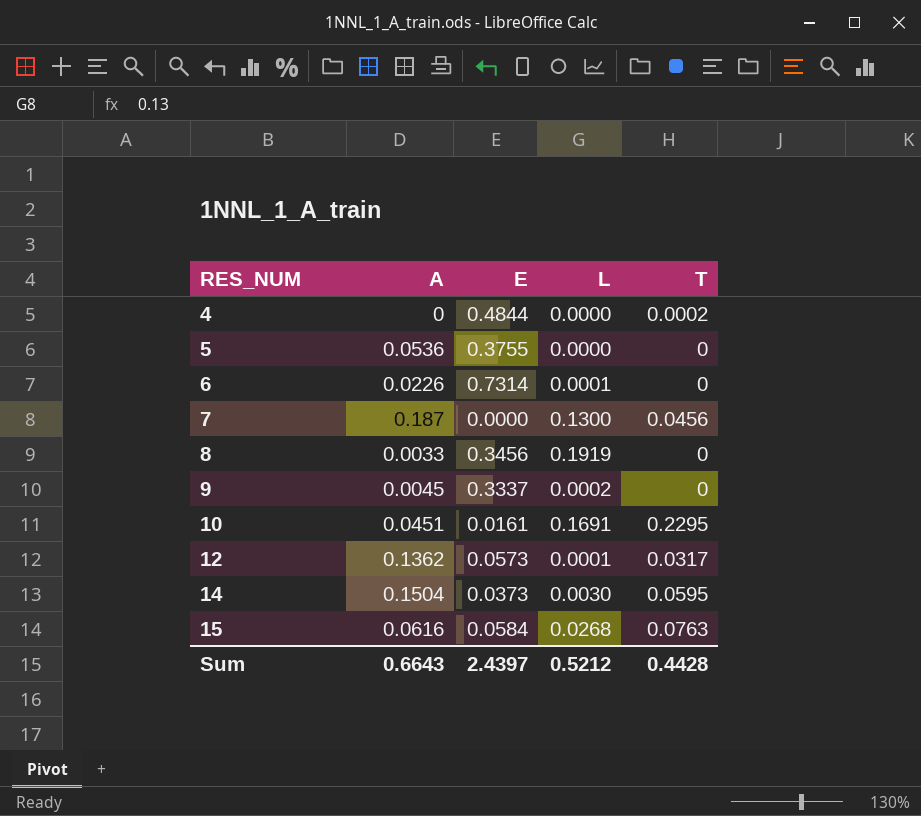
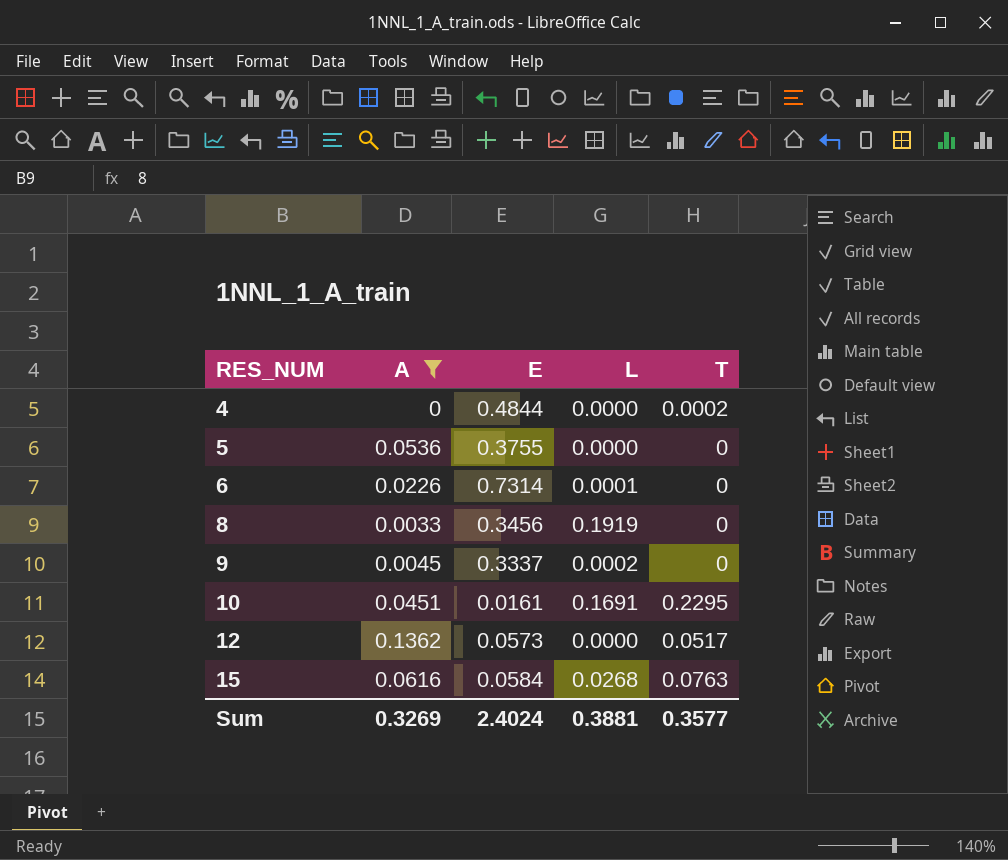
filter: none -> A <= 0.1362
12 | L: 0.0001 -> 0.0000
12 | T: 0.0317 -> 0.0517
Sum | A: 0.6643 -> 0.3269
Sum | E: 2.4397 -> 2.4024
Sum | L: 0.5212 -> 0.3881
Sum | T: 0.4428 -> 0.3577

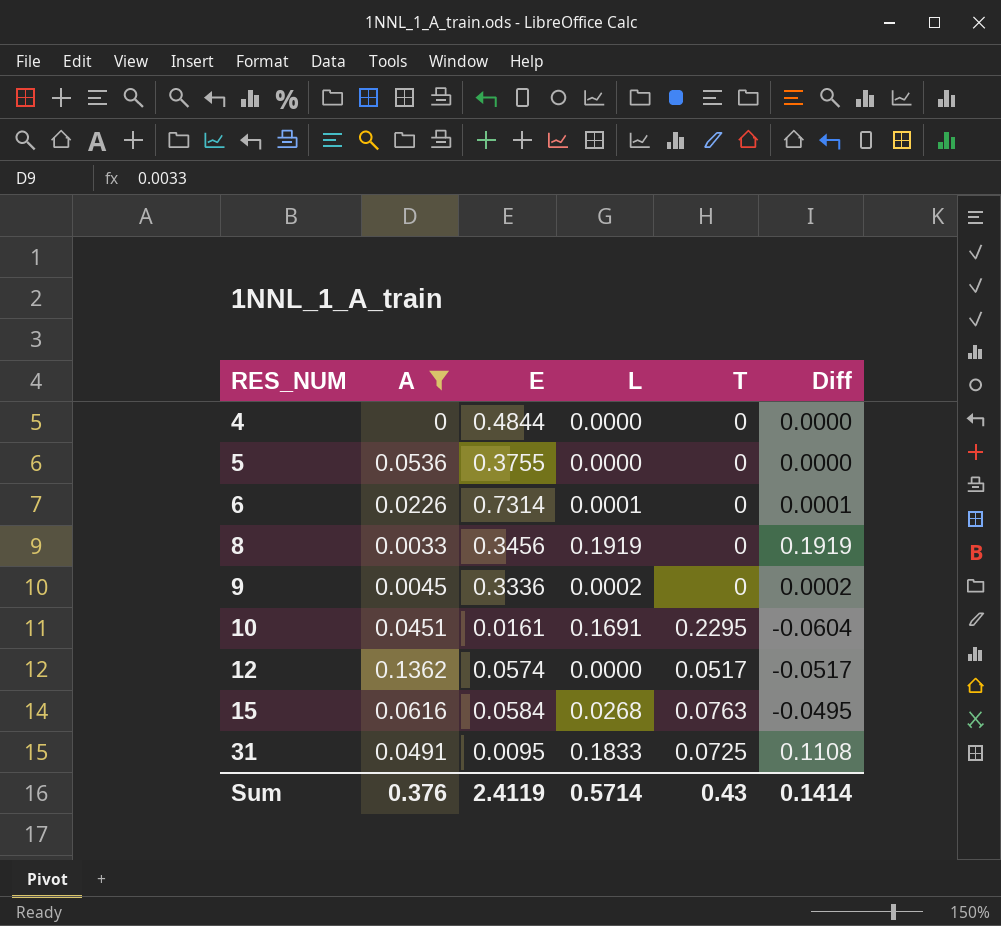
column Diff | formula: none -> [L] - [T]
4 | T: 0.0002 -> 0
9 | E: 0.3337 -> 0.3336
12 | E: 0.0573 -> 0.0574
row 31: none -> 0.0491 | 0.0095 | 0.1833 | 0.0725 | 0.1108
Sum | A: 0.3269 -> 0.376
Sum | E: 2.4024 -> 2.4119
Sum | L: 0.3881 -> 0.5714
Sum | T: 0.3577 -> 0.43

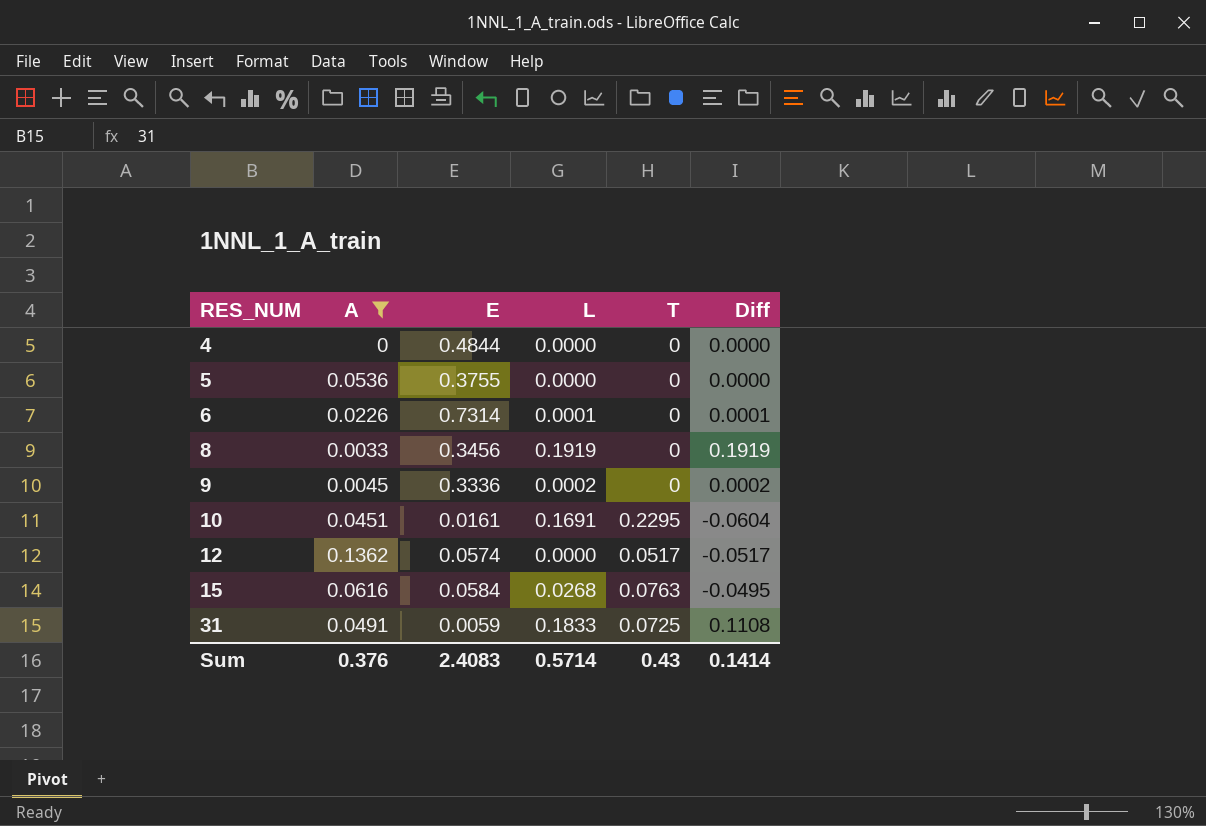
31 | E: 0.0095 -> 0.0059
Sum | E: 2.4119 -> 2.4083

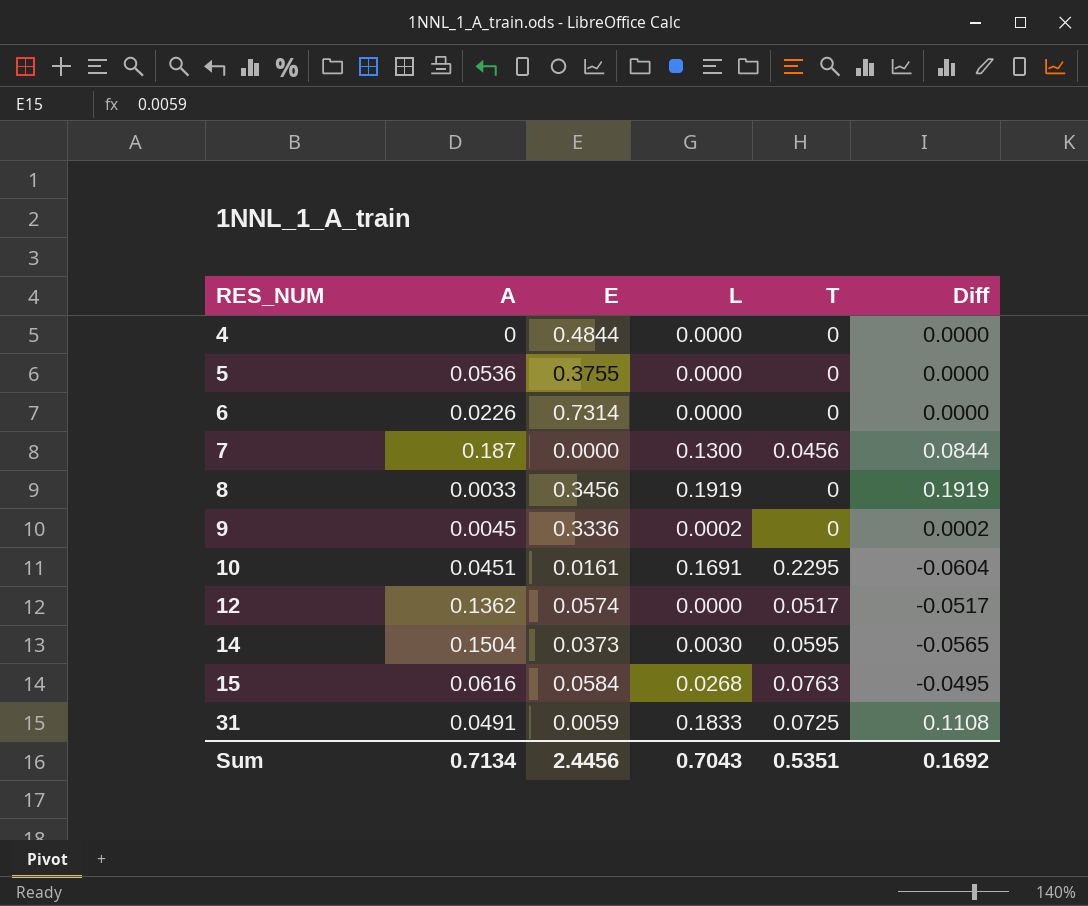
filter: A <= 0.1362 -> none
6 | L: 0.0001 -> 0.0000
6 | Diff: 0.0001 -> 0.0000
Sum | A: 0.376 -> 0.7134
Sum | E: 2.4083 -> 2.4456
Sum | L: 0.5714 -> 0.7043
Sum | T: 0.43 -> 0.5351
Sum | Diff: 0.1414 -> 0.1692

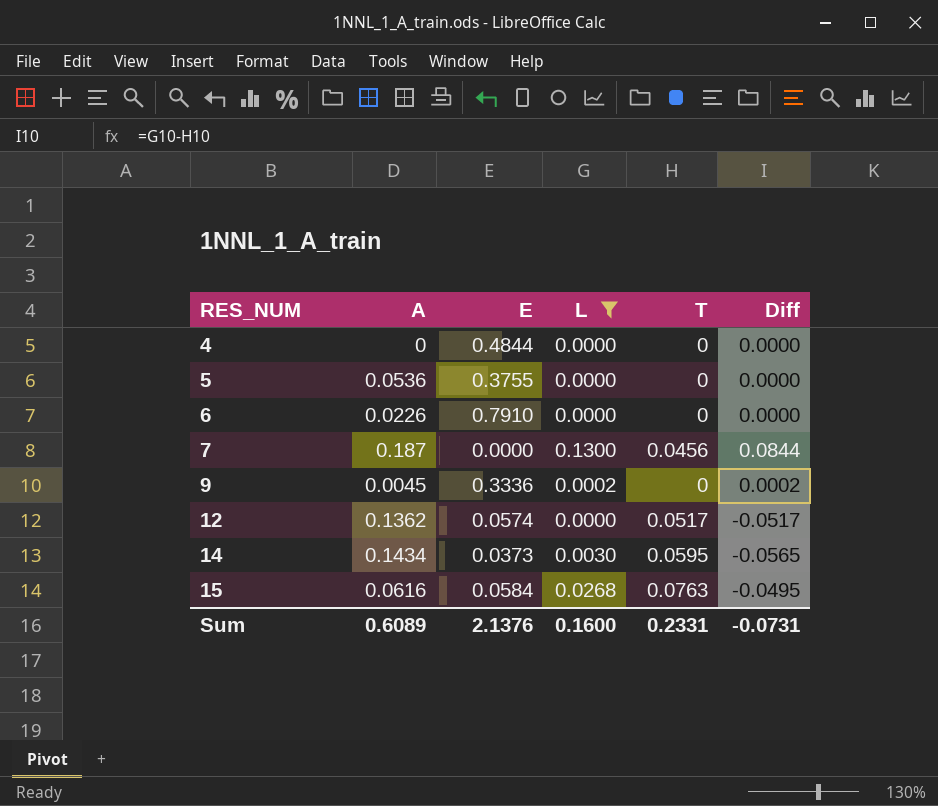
filter: none -> L <= 0.1300
6 | E: 0.7314 -> 0.7910
14 | A: 0.1504 -> 0.1434
Sum | A: 0.7134 -> 0.6089
Sum | E: 2.4456 -> 2.1376
Sum | L: 0.7043 -> 0.1600
Sum | T: 0.5351 -> 0.2331
Sum | Diff: 0.1692 -> -0.0731

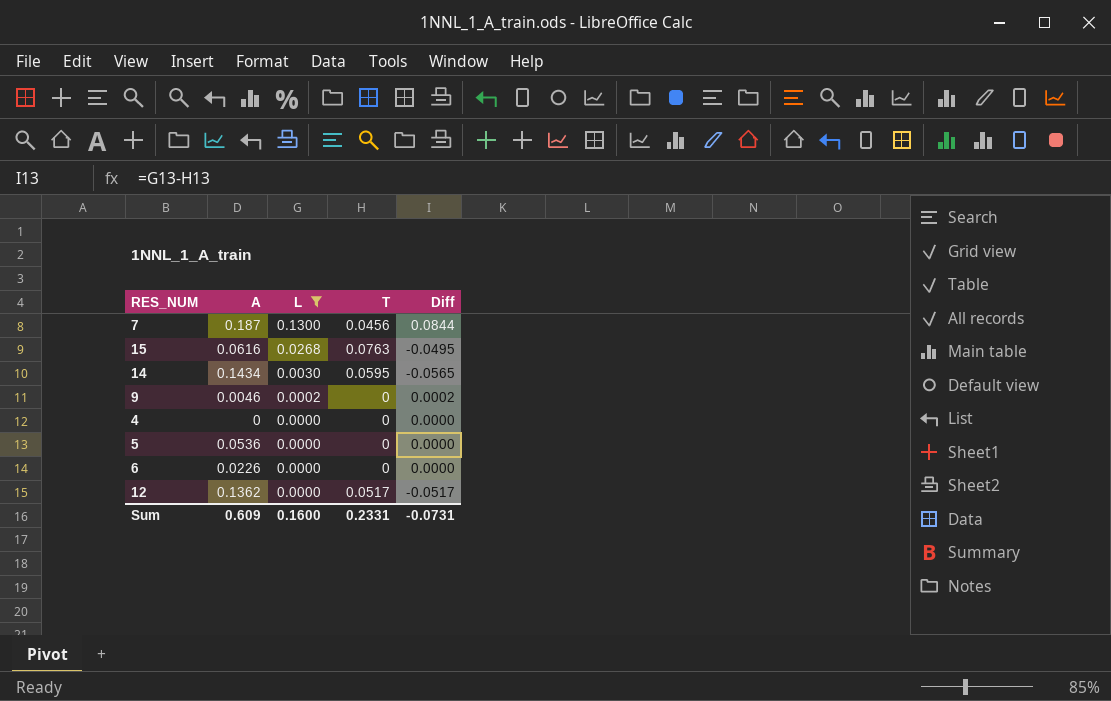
row order: RES_NUM ascending -> L descending
column E | position: 3 -> none
9 | A: 0.0045 -> 0.0046
Sum | A: 0.6089 -> 0.609

